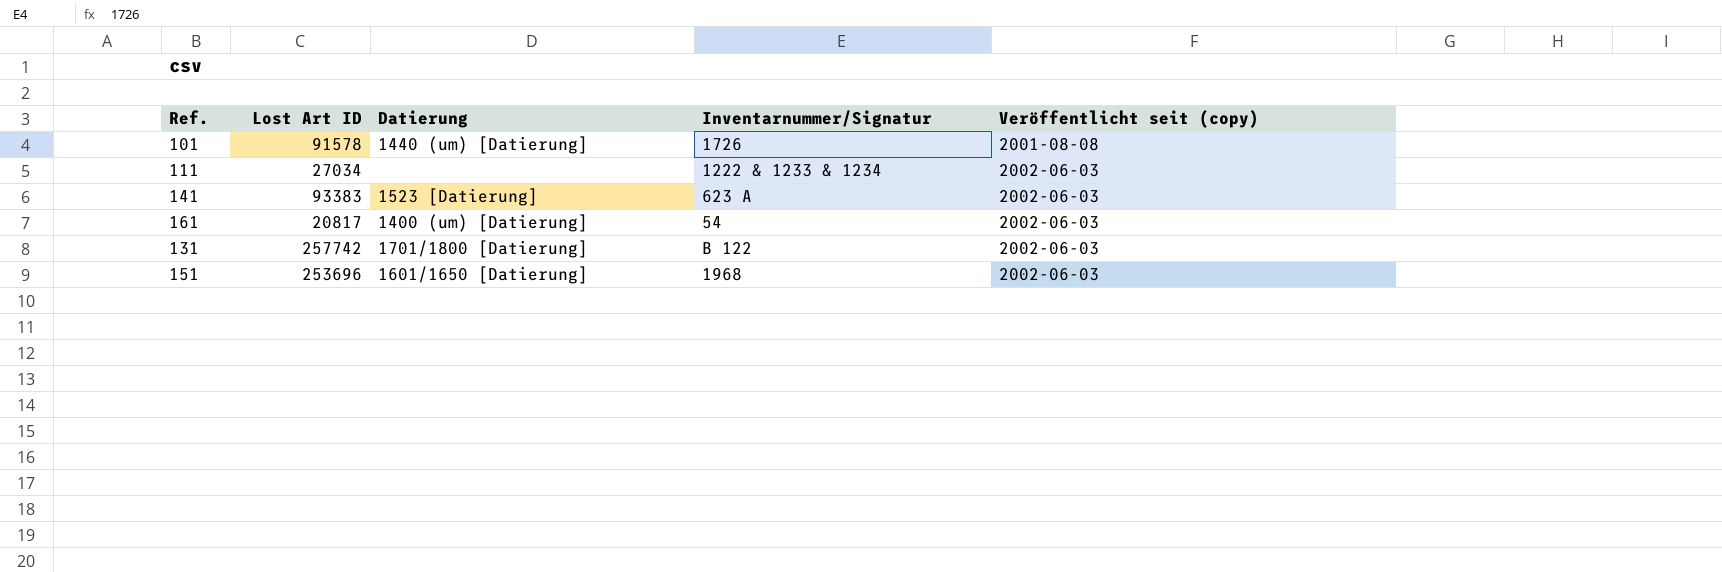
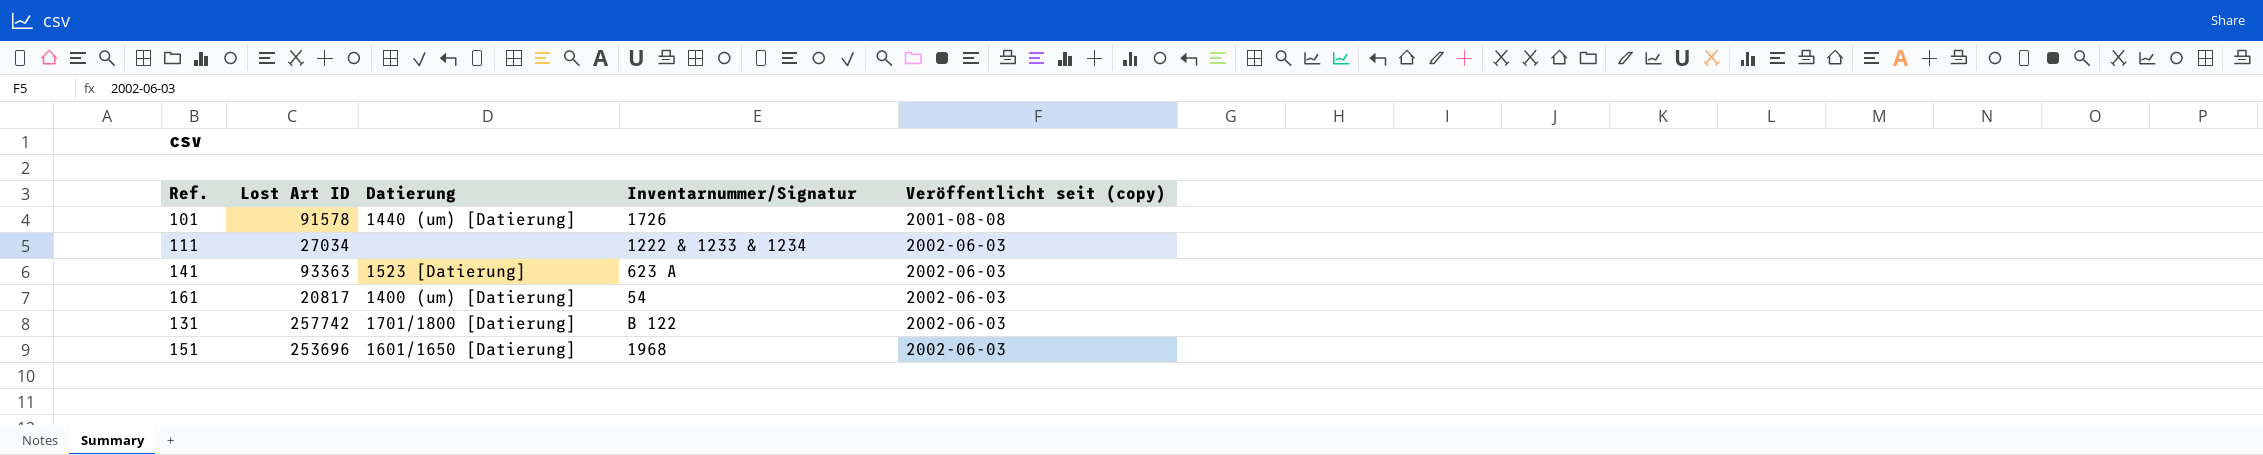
141 | Lost Art ID: 93383 -> 93363

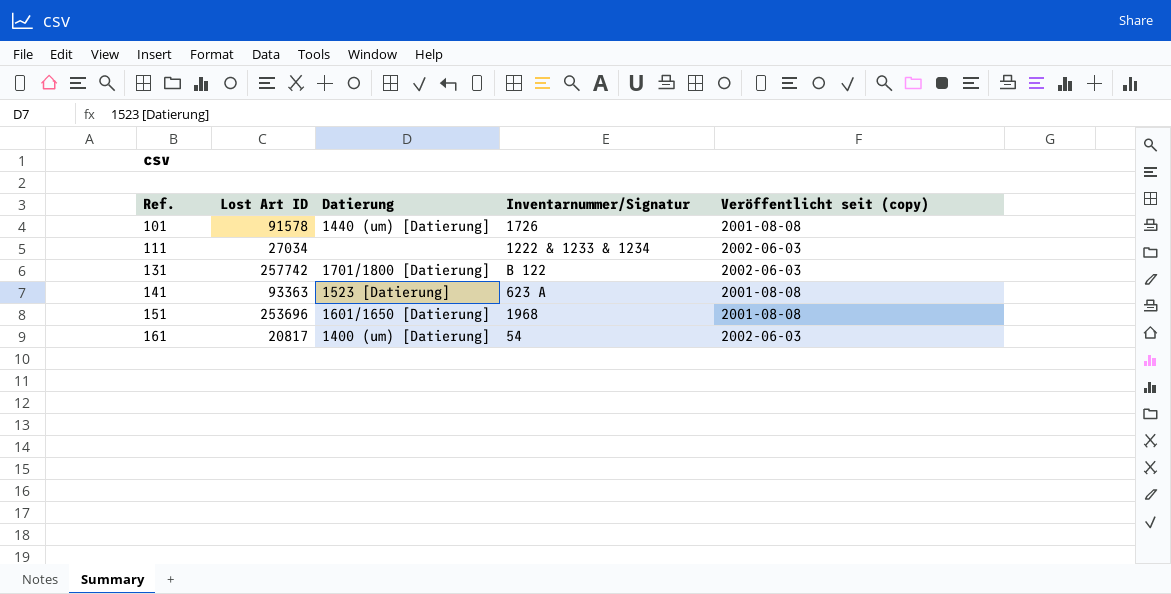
row order: Veröffentlicht seit (copy) ascending -> Ref. ascending
141 | Veröffentlicht seit (copy): 2002-06-03 -> 2001-08-08
151 | Veröffentlicht seit (copy): 2002-06-03 -> 2001-08-08

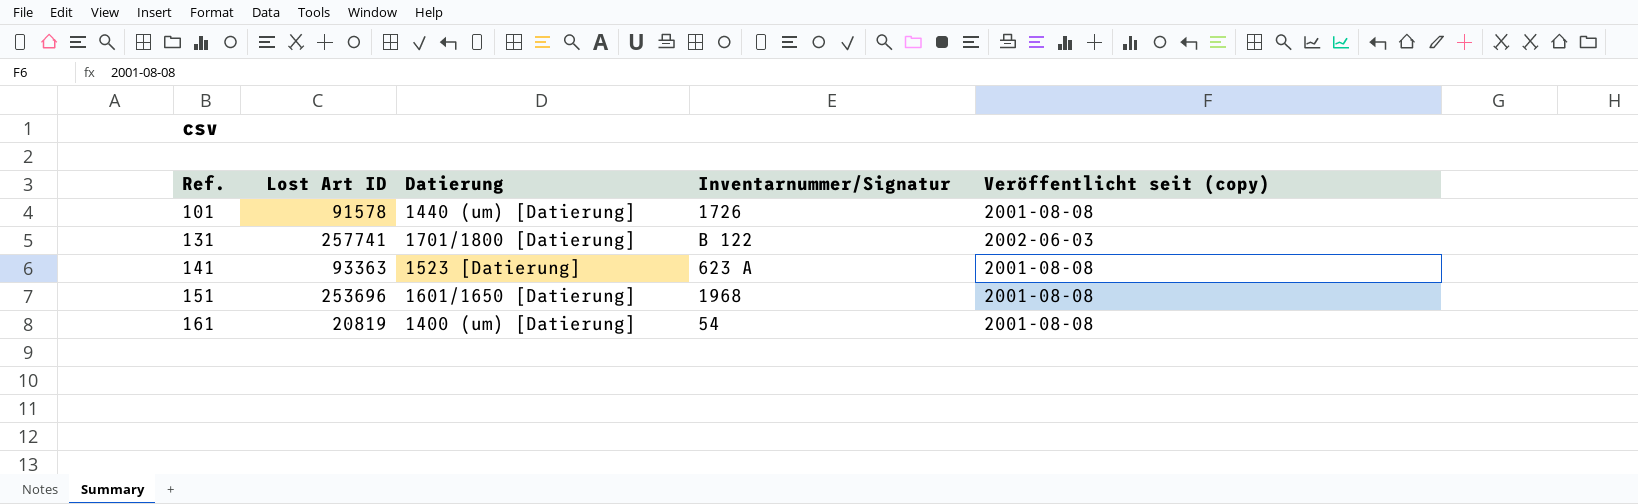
row 111: 27034 | none | 1222 & 1233 & 1234 | 2002-06-03 -> none
131 | Lost Art ID: 257742 -> 257741
161 | Lost Art ID: 20817 -> 20819
161 | Veröffentlicht seit (copy): 2002-06-03 -> 2001-08-08

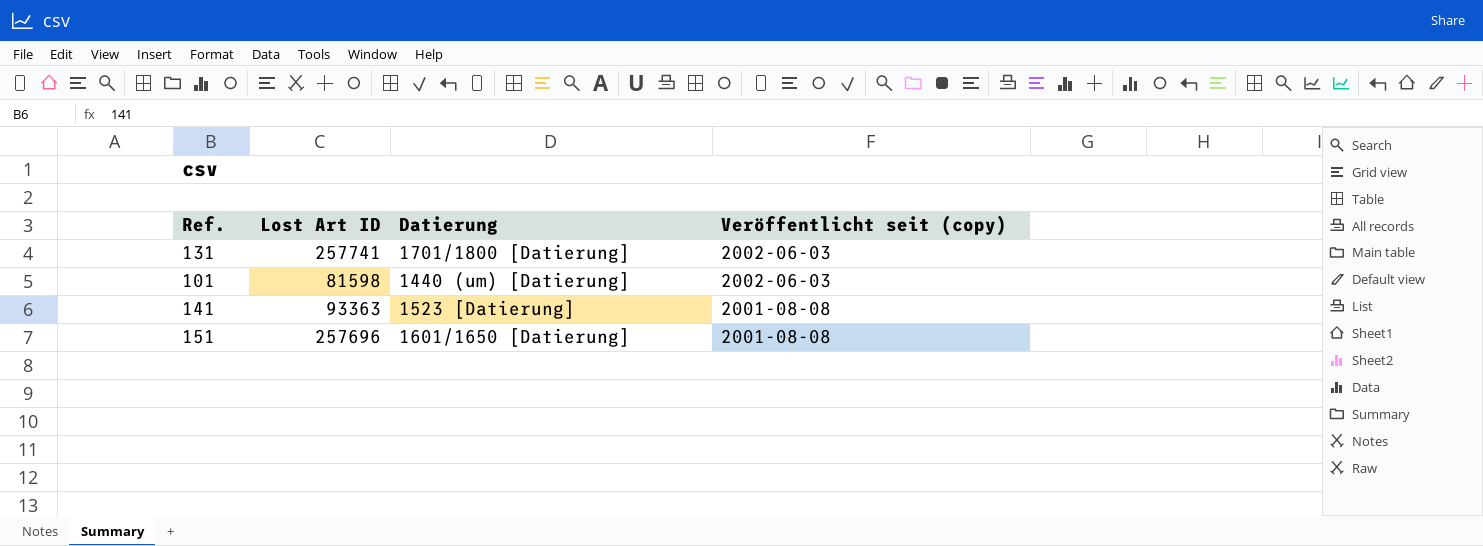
row order: Ref. ascending -> Veröffentlicht seit (copy) descending
column Inventarnummer/Signatur | position: 4 -> none
row 161: 20819 | 1400 (um) [Datierung] | 54 | 2001-08-08 -> none
101 | Lost Art ID: 91578 -> 81598
101 | Veröffentlicht seit (copy): 2001-08-08 -> 2002-06-03
151 | Lost Art ID: 253696 -> 257696

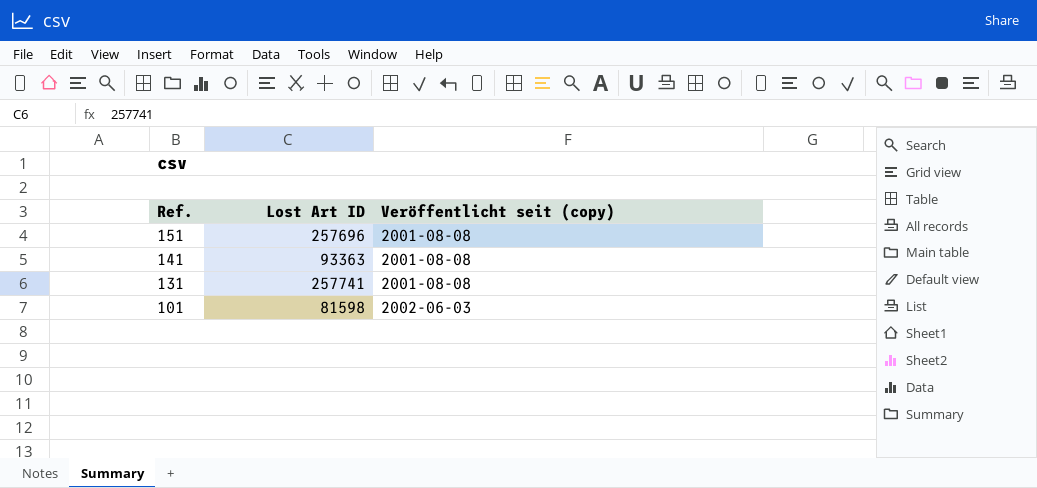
row order: Veröffentlicht seit (copy) descending -> Ref. descending
column Datierung | position: 3 -> none
131 | Veröffentlicht seit (copy): 2002-06-03 -> 2001-08-08

